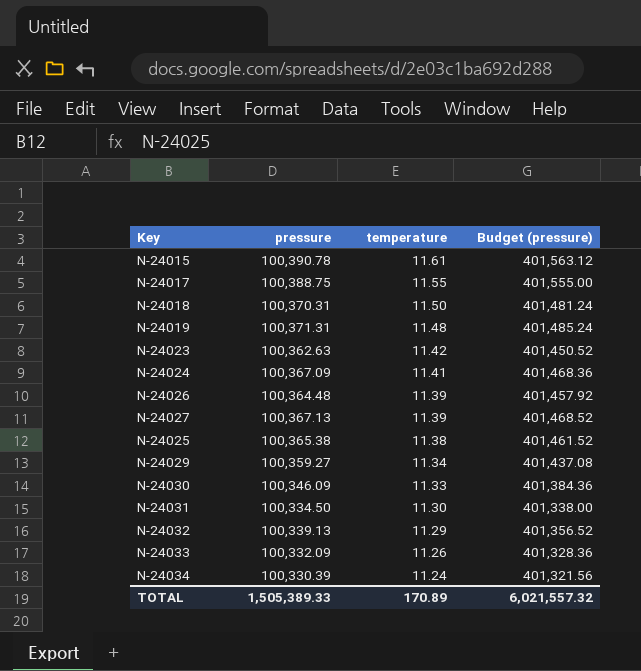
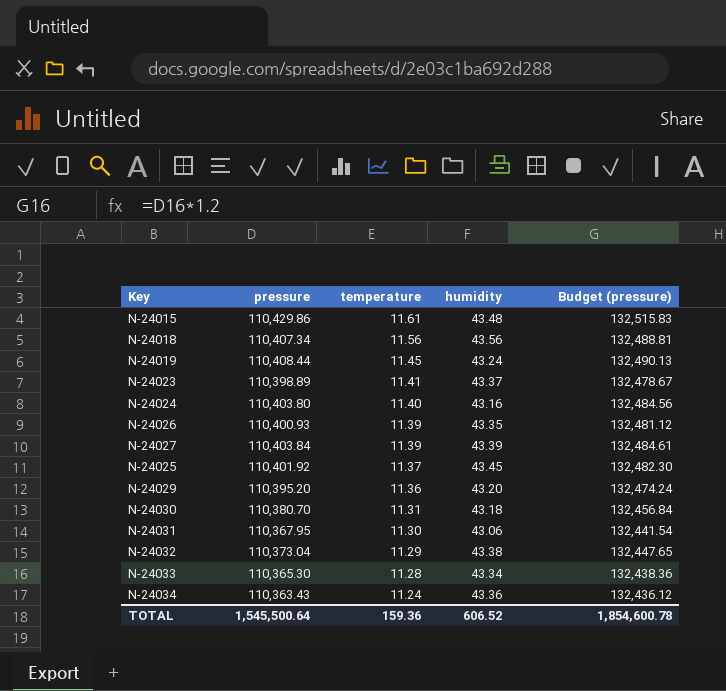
column humidity | position: none -> 4
column Budget (pressure) | formula: [pressure] * 4 -> [pressure] * 1.2
row N-24017: 100,388.75 | 11.55 | 401,555.00 -> none
N-24015 | pressure: 100,390.78 -> 110,429.86
N-24018 | pressure: 100,370.31 -> 110,407.34
N-24018 | temperature: 11.50 -> 11.56
N-24019 | pressure: 100,371.31 -> 110,408.44
N-24019 | temperature: 11.48 -> 11.45
N-24023 | pressure: 100,362.63 -> 110,398.89
N-24023 | temperature: 11.42 -> 11.41
N-24024 | pressure: 100,367.09 -> 110,403.80
N-24024 | temperature: 11.41 -> 11.40
N-24026 | pressure: 100,364.48 -> 110,400.93
N-24027 | pressure: 100,367.13 -> 110,403.84
N-24025 | pressure: 100,365.38 -> 110,401.92
N-24025 | temperature: 11.38 -> 11.37
N-24029 | pressure: 100,359.27 -> 110,395.20
N-24029 | temperature: 11.34 -> 11.36
N-24030 | pressure: 100,346.09 -> 110,380.70
N-24030 | temperature: 11.33 -> 11.31
N-24031 | pressure: 100,334.50 -> 110,367.95
N-24032 | pressure: 100,339.13 -> 110,373.04
N-24033 | pressure: 100,332.09 -> 110,365.30
N-24033 | temperature: 11.26 -> 11.28
N-24034 | pressure: 100,330.39 -> 110,363.43
TOTAL | pressure: 1,505,389.33 -> 1,545,500.64
TOTAL | temperature: 170.89 -> 159.36
TOTAL | Budget (pressure): 6,021,557.32 -> 1,854,600.78

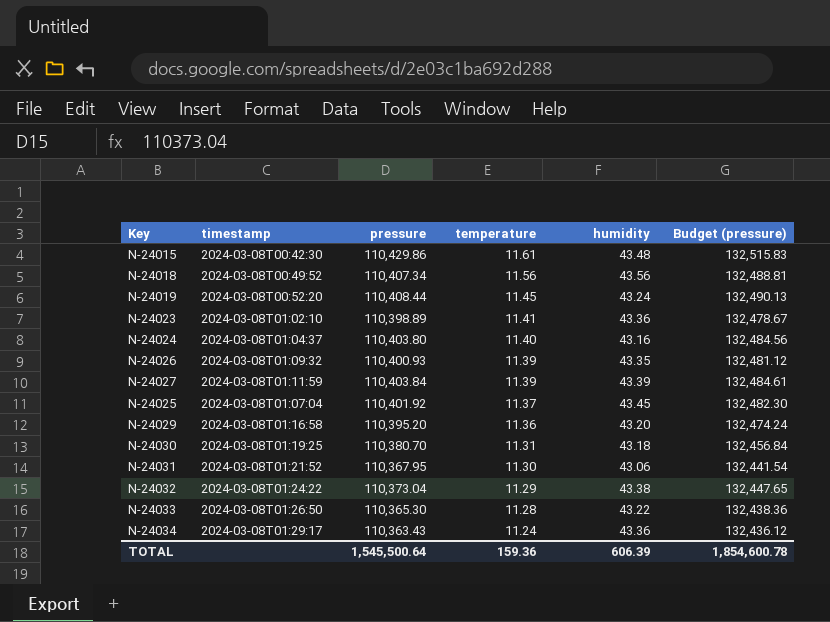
column timestamp | position: none -> 2
N-24023 | humidity: 43.37 -> 43.36
N-24033 | humidity: 43.34 -> 43.22
TOTAL | humidity: 606.52 -> 606.39

